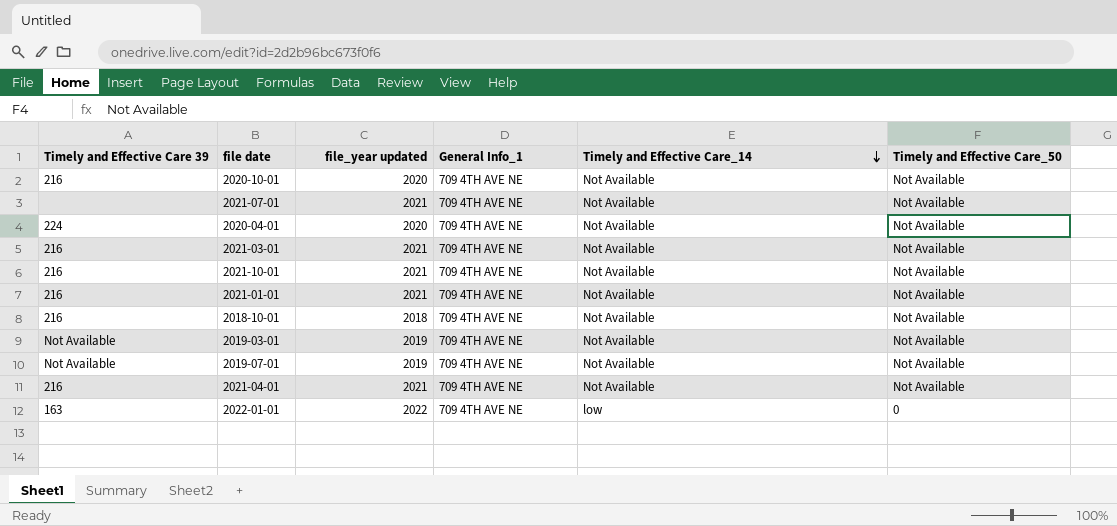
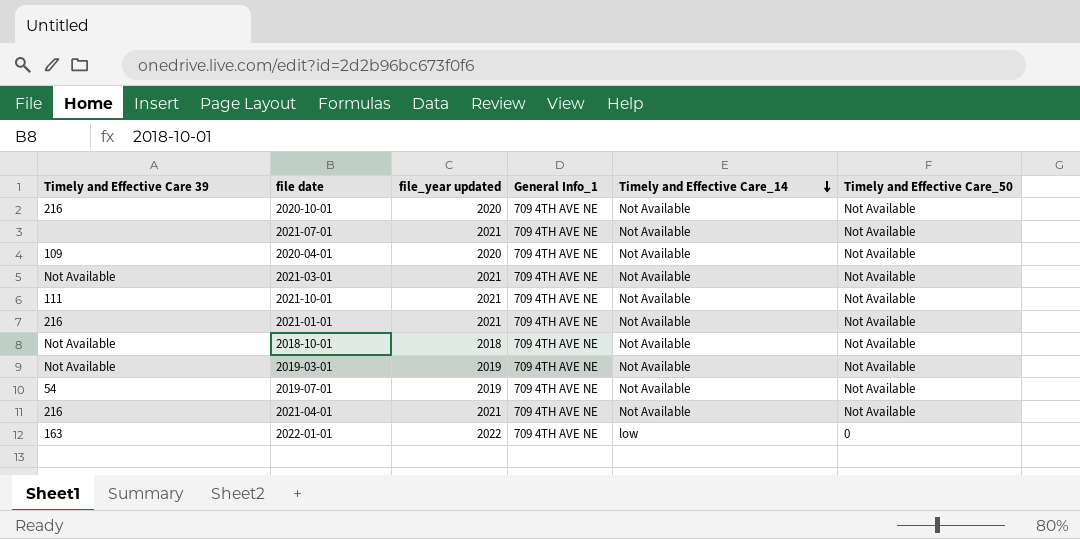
2020-04-01 | Timely and Effective Care 39: 224 -> 109
2021-03-01 | Timely and Effective Care 39: 216 -> Not Available
2021-10-01 | Timely and Effective Care 39: 216 -> 111
2018-10-01 | Timely and Effective Care 39: 216 -> Not Available
2019-07-01 | Timely and Effective Care 39: Not Available -> 54

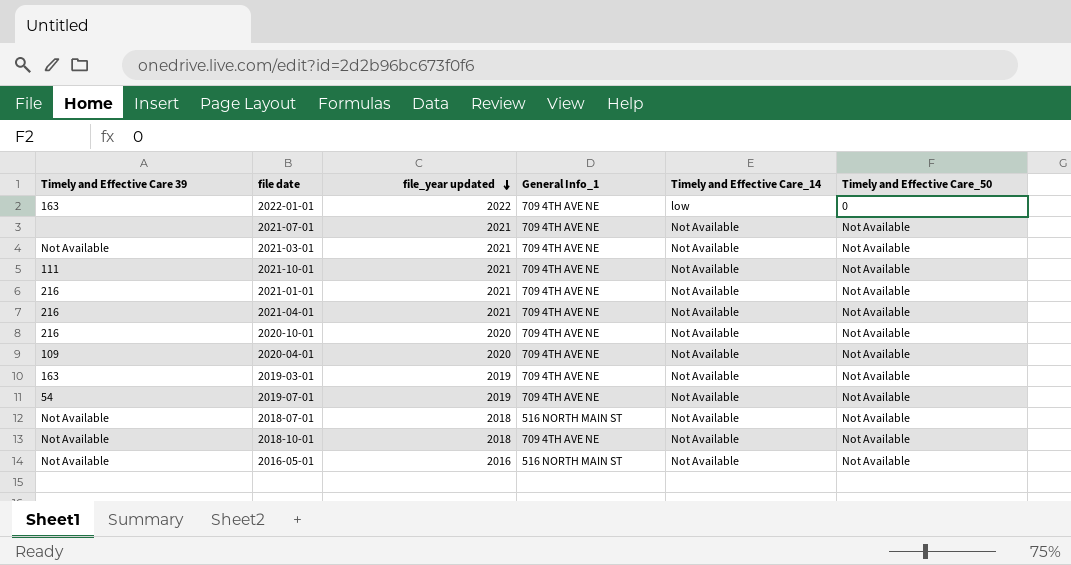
row order: Timely and Effective Care_14 descending -> file_year updated descending
2019-03-01 | Timely and Effective Care 39: Not Available -> 163
row 2018-07-01: none -> Not Available | 2018 | 516 NORTH MAIN ST | Not Available | Not Available
row 2016-05-01: none -> Not Available | 2016 | 516 NORTH MAIN ST | Not Available | Not Available

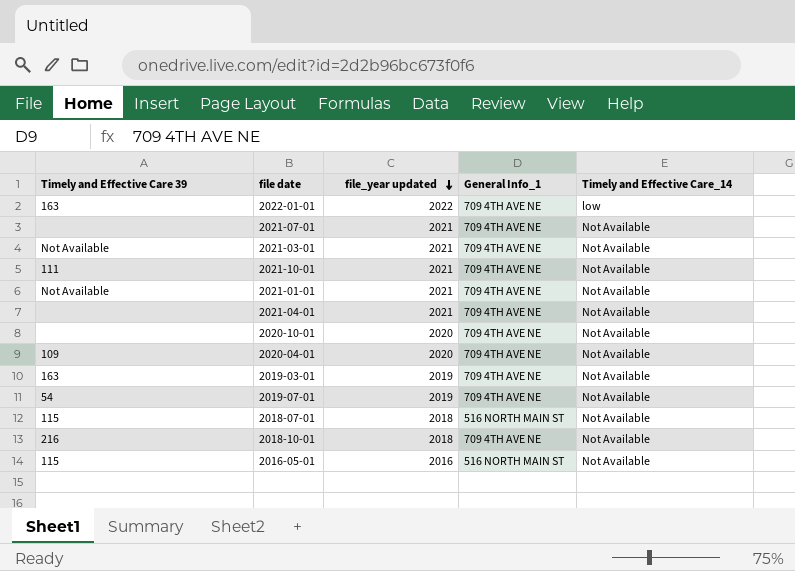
column Timely and Effective Care_50 | position: 6 -> none
2021-01-01 | Timely and Effective Care 39: 216 -> Not Available
2021-04-01 | Timely and Effective Care 39: 216 -> none
2020-10-01 | Timely and Effective Care 39: 216 -> none
2018-07-01 | Timely and Effective Care 39: Not Available -> 115
2018-10-01 | Timely and Effective Care 39: Not Available -> 216
2016-05-01 | Timely and Effective Care 39: Not Available -> 115

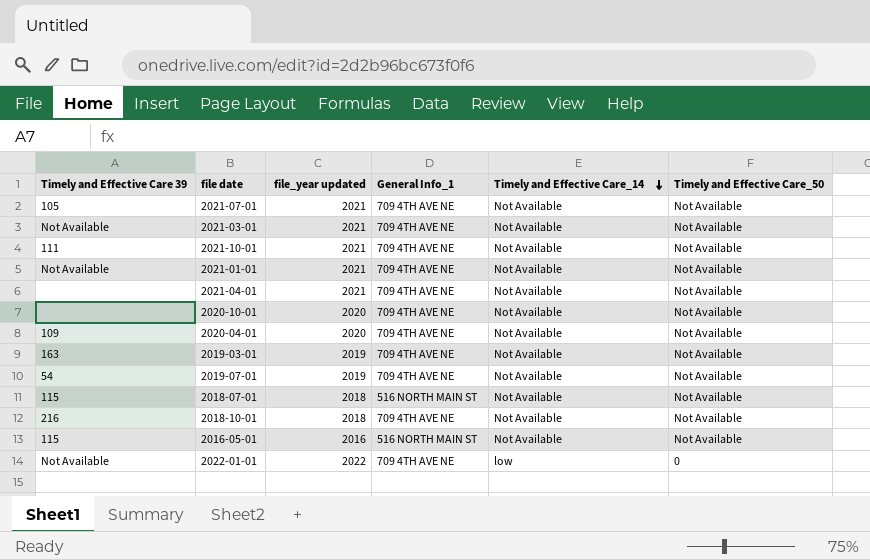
row order: file_year updated descending -> Timely and Effective Care_14 descending
column Timely and Effective Care_50 | position: none -> 6
2021-07-01 | Timely and Effective Care 39: none -> 105
2022-01-01 | Timely and Effective Care 39: 163 -> Not Available

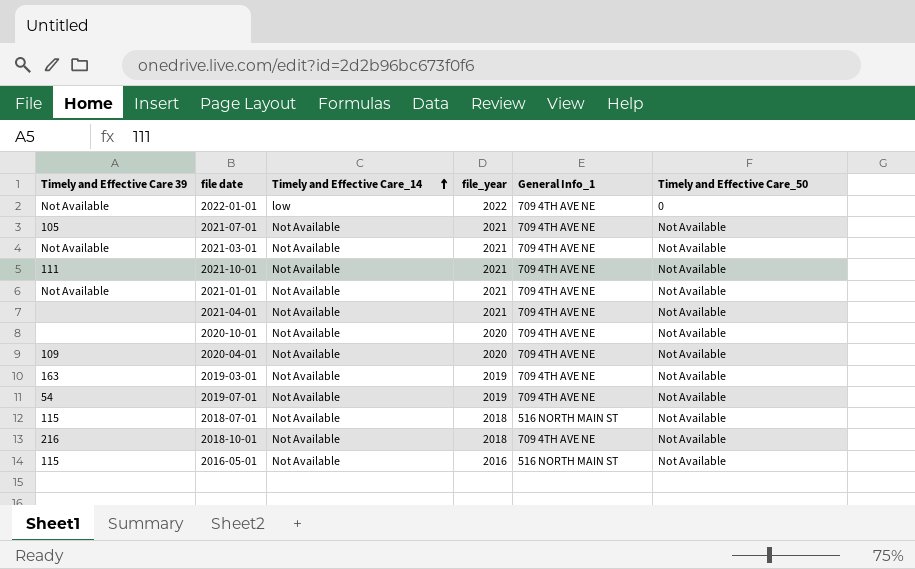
row order: Timely and Effective Care_14 descending -> Timely and Effective Care_14 ascending
column Timely and Effective Care_14 | position: 5 -> 3
column name: file_year updated -> file_year

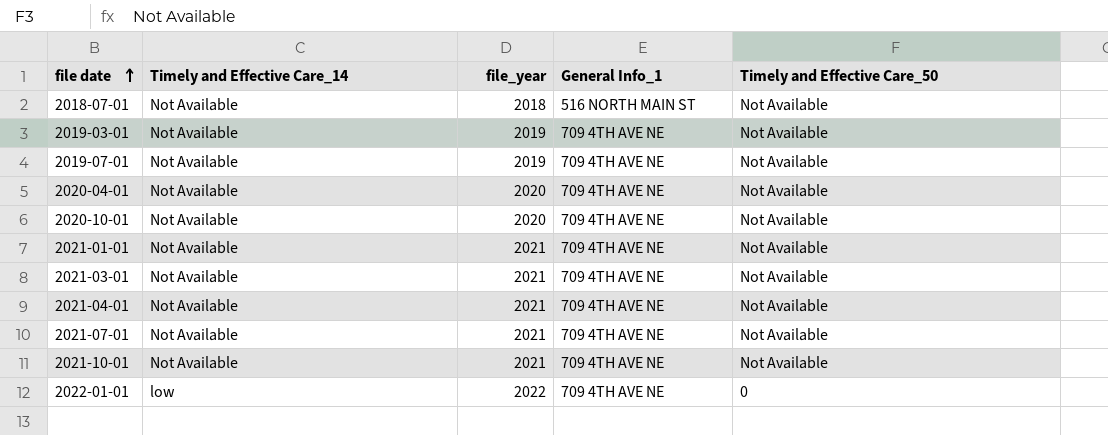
row order: Timely and Effective Care_14 ascending -> file date ascending
column Timely and Effective Care 39 | position: 1 -> none
row 2018-10-01: 216 | Not Available | 2018 | 709 4TH AVE NE | Not Available -> none
row 2016-05-01: 115 | Not Available | 2016 | 516 NORTH MAIN ST | Not Available -> none

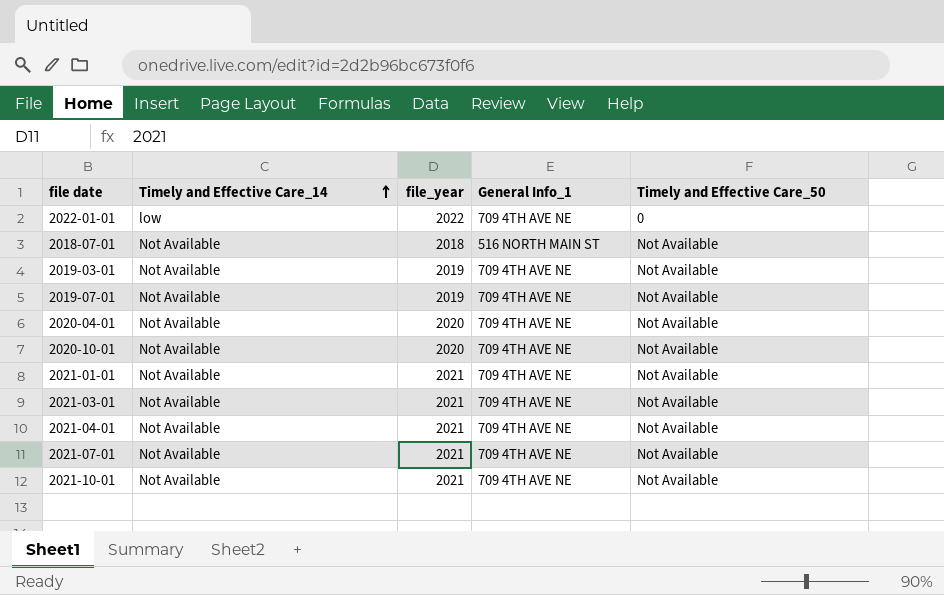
row order: file date ascending -> Timely and Effective Care_14 ascending

